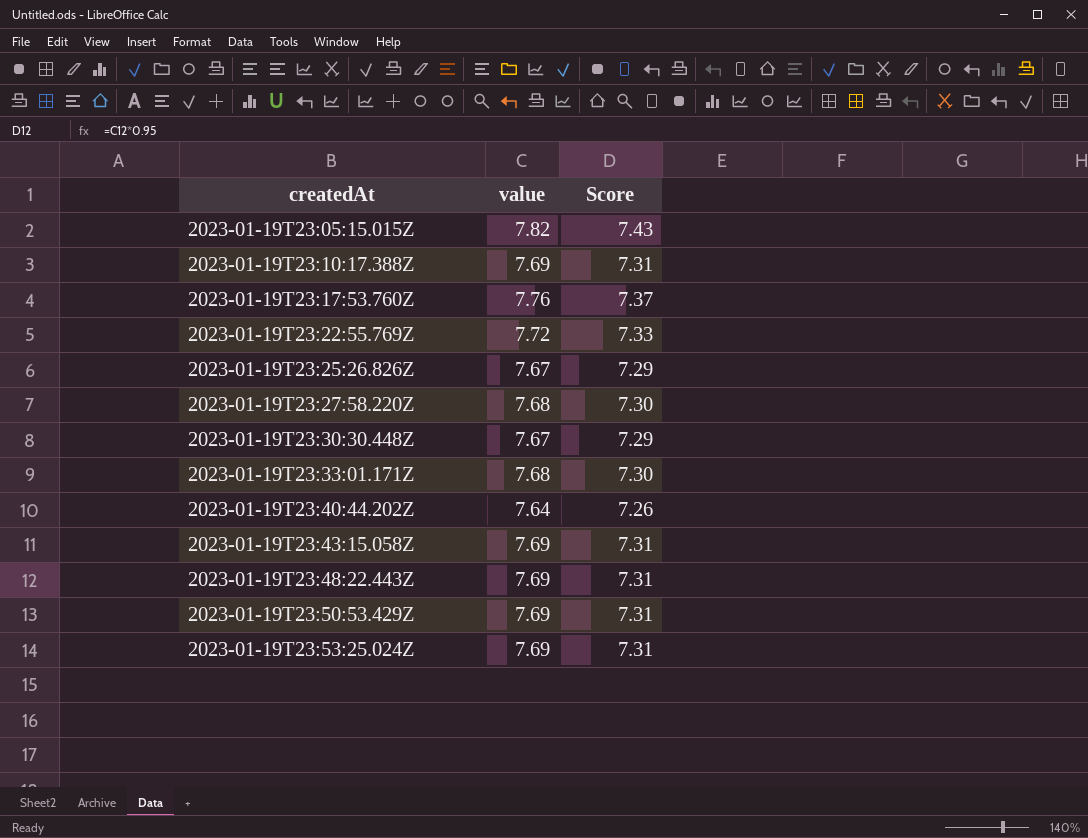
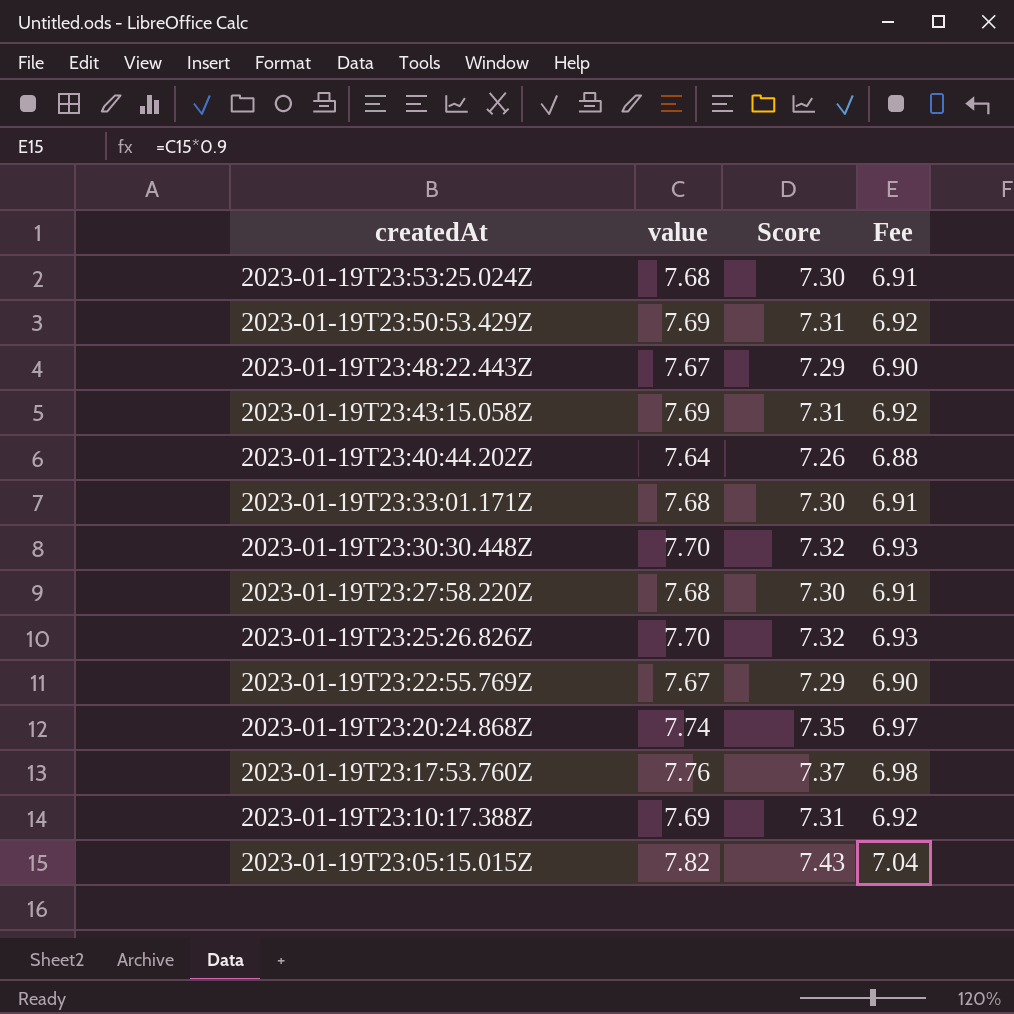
row order: createdAt ascending -> createdAt descending
column Fee | formula: none -> [value] * 0.9
2023-01-19T23:53:25.024Z | value: 7.69 -> 7.68
2023-01-19T23:53:25.024Z | Score: 7.31 -> 7.30
2023-01-19T23:48:22.443Z | value: 7.69 -> 7.67
2023-01-19T23:48:22.443Z | Score: 7.31 -> 7.29
2023-01-19T23:30:30.448Z | value: 7.67 -> 7.70
2023-01-19T23:30:30.448Z | Score: 7.29 -> 7.32
2023-01-19T23:25:26.826Z | value: 7.67 -> 7.70
2023-01-19T23:25:26.826Z | Score: 7.29 -> 7.32
2023-01-19T23:22:55.769Z | value: 7.72 -> 7.67
2023-01-19T23:22:55.769Z | Score: 7.33 -> 7.29
row 2023-01-19T23:20:24.868Z: none -> 7.74 | 7.35 | 6.97

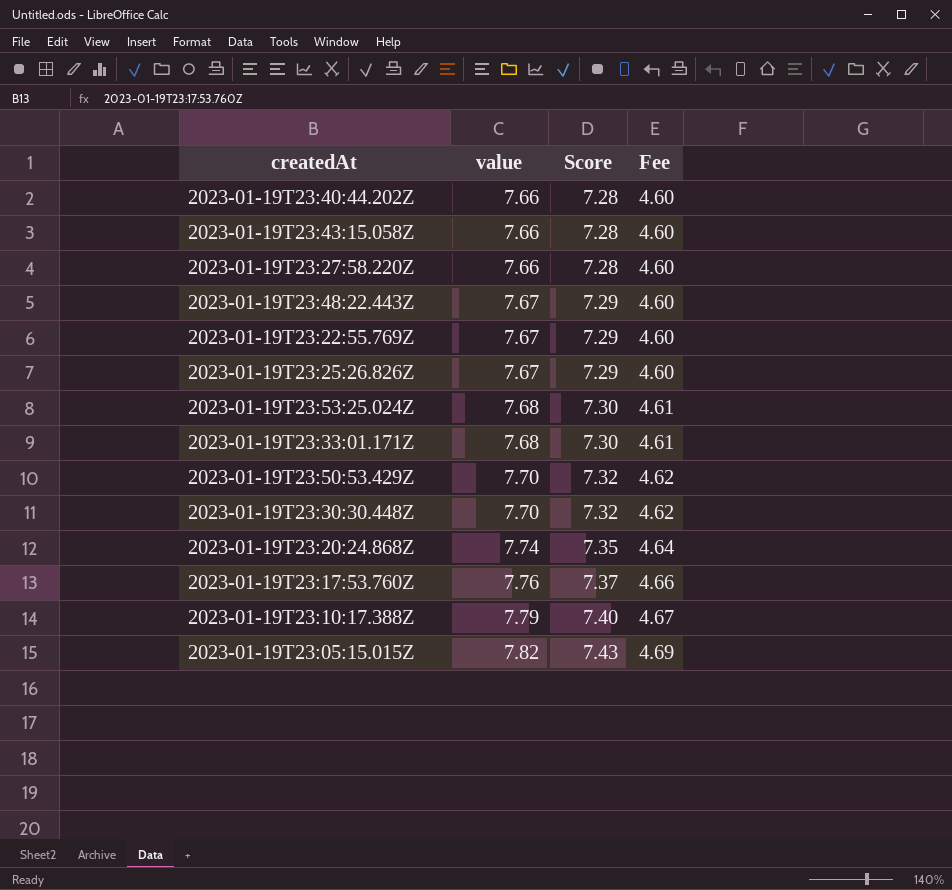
row order: createdAt descending -> value ascending
column Fee | formula: [value] * 0.9 -> [value] * 0.6
2023-01-19T23:40:44.202Z | value: 7.64 -> 7.66
2023-01-19T23:40:44.202Z | Score: 7.26 -> 7.28
2023-01-19T23:43:15.058Z | value: 7.69 -> 7.66
2023-01-19T23:43:15.058Z | Score: 7.31 -> 7.28
2023-01-19T23:27:58.220Z | value: 7.68 -> 7.66
2023-01-19T23:27:58.220Z | Score: 7.30 -> 7.28
2023-01-19T23:25:26.826Z | value: 7.70 -> 7.67
2023-01-19T23:25:26.826Z | Score: 7.32 -> 7.29
2023-01-19T23:50:53.429Z | value: 7.69 -> 7.70
2023-01-19T23:50:53.429Z | Score: 7.31 -> 7.32
2023-01-19T23:10:17.388Z | value: 7.69 -> 7.79
2023-01-19T23:10:17.388Z | Score: 7.31 -> 7.40

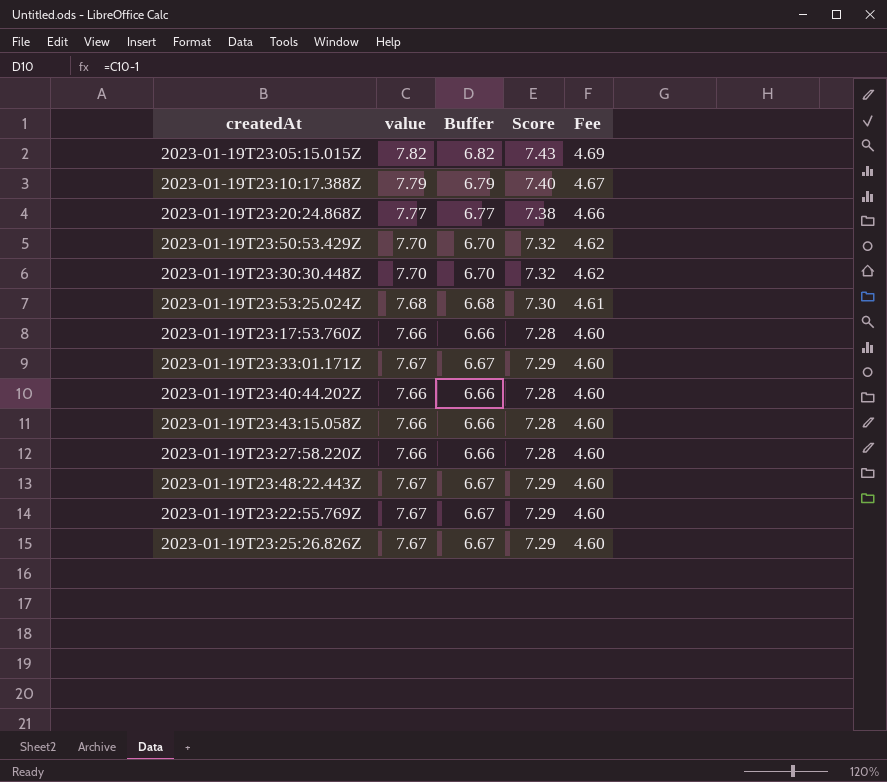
row order: value ascending -> Fee descending
column Buffer | formula: none -> [value] - 1
2023-01-19T23:20:24.868Z | value: 7.74 -> 7.77
2023-01-19T23:20:24.868Z | Score: 7.35 -> 7.38
2023-01-19T23:20:24.868Z | Fee: 4.64 -> 4.66
2023-01-19T23:17:53.760Z | value: 7.76 -> 7.66
2023-01-19T23:17:53.760Z | Score: 7.37 -> 7.28
2023-01-19T23:17:53.760Z | Fee: 4.66 -> 4.60
2023-01-19T23:33:01.171Z | value: 7.68 -> 7.67
2023-01-19T23:33:01.171Z | Score: 7.30 -> 7.29
2023-01-19T23:33:01.171Z | Fee: 4.61 -> 4.60

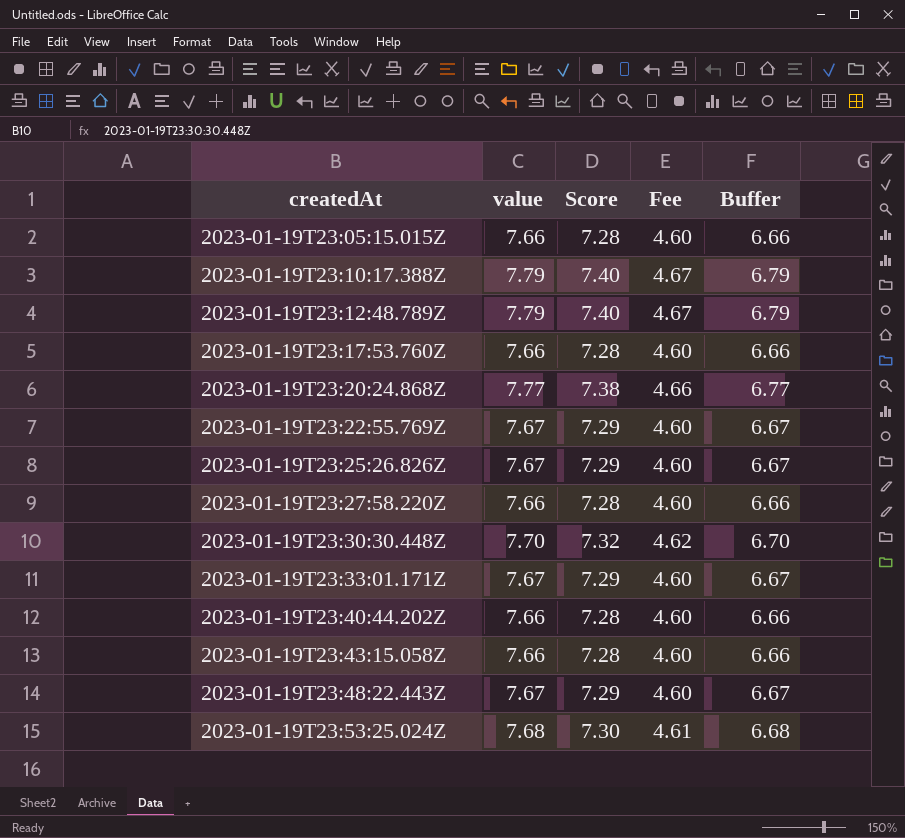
row order: Fee descending -> createdAt ascending
column Buffer | position: 3 -> 5
row 2023-01-19T23:50:53.429Z: 7.70 | 6.70 | 7.32 | 4.62 -> none
2023-01-19T23:05:15.015Z | value: 7.82 -> 7.66
2023-01-19T23:05:15.015Z | Score: 7.43 -> 7.28
2023-01-19T23:05:15.015Z | Fee: 4.69 -> 4.60
2023-01-19T23:05:15.015Z | Buffer: 6.82 -> 6.66
row 2023-01-19T23:12:48.789Z: none -> 7.79 | 7.40 | 4.67 | 6.79

